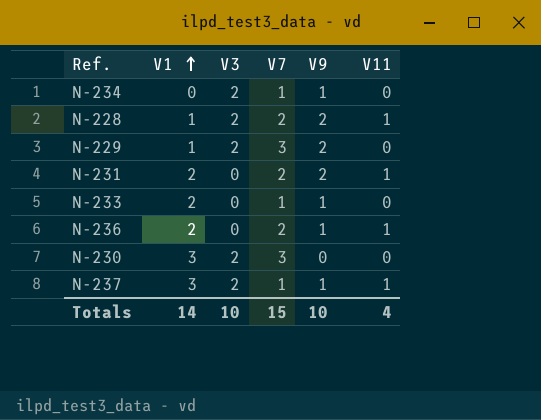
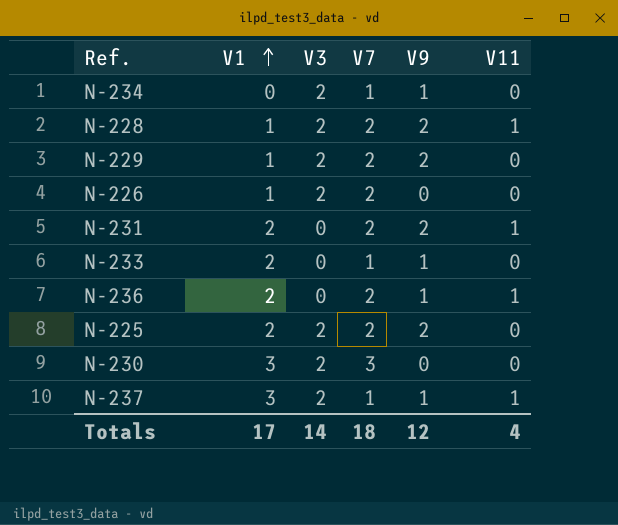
N-229 | V7: 3 -> 2
row N-226: none -> 1 | 2 | 2 | 0 | 0
row N-225: none -> 2 | 2 | 2 | 2 | 0
Totals | V1: 14 -> 17
Totals | V3: 10 -> 14
Totals | V7: 15 -> 18
Totals | V9: 10 -> 12

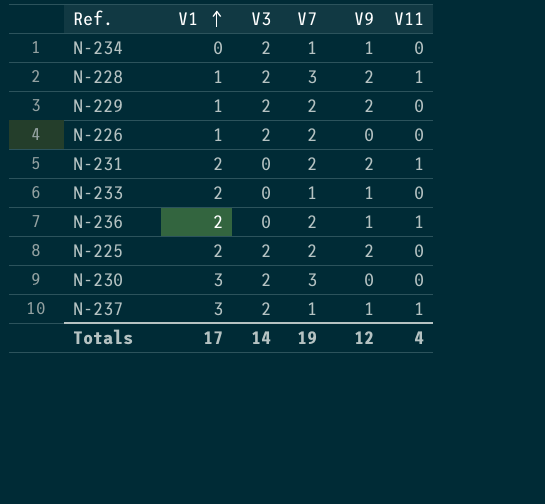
N-228 | V7: 2 -> 3
Totals | V7: 18 -> 19

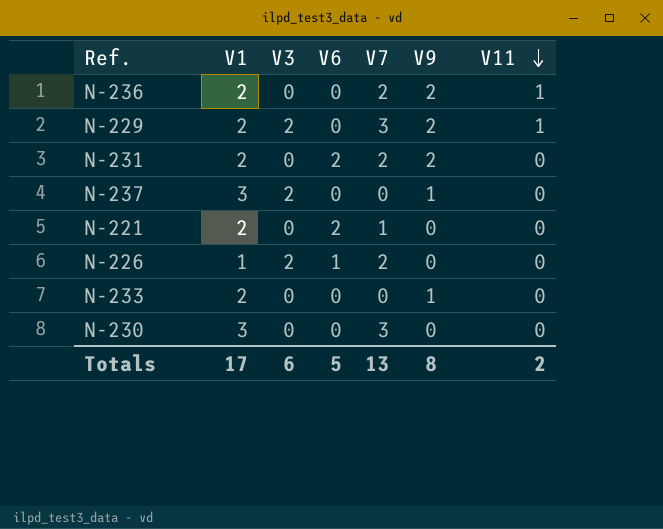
row order: V1 ascending -> V11 descending
column V6 | position: none -> 4
row N-234: 0 | 2 | 1 | 1 | 0 -> none
row N-228: 1 | 2 | 3 | 2 | 1 -> none
row N-225: 2 | 2 | 2 | 2 | 0 -> none
N-236 | V9: 1 -> 2
N-229 | V1: 1 -> 2
N-229 | V7: 2 -> 3
N-229 | V11: 0 -> 1
N-231 | V11: 1 -> 0
N-237 | V7: 1 -> 0
N-237 | V11: 1 -> 0
row N-221: none -> 2 | 0 | 2 | 1 | 0 | 0
N-233 | V7: 1 -> 0
N-230 | V3: 2 -> 0
Totals | V3: 14 -> 6
Totals | V7: 19 -> 13
Totals | V9: 12 -> 8
Totals | V11: 4 -> 2

